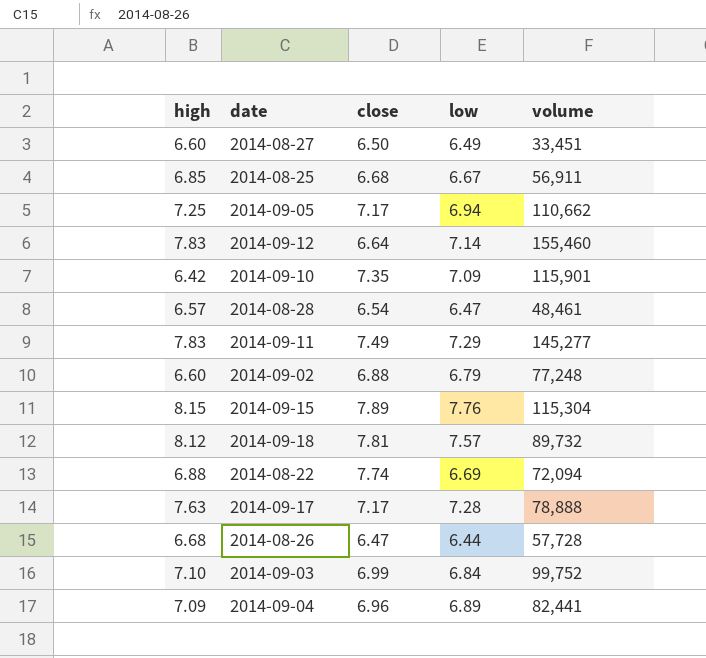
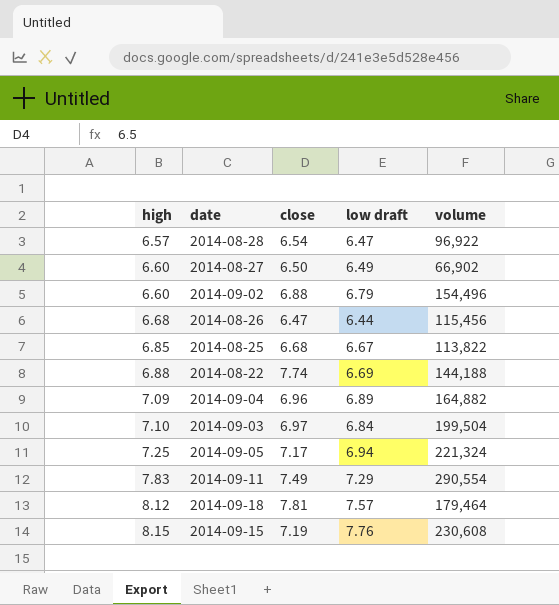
row order: none -> high ascending
column name: low -> low draft
row 2014-09-12: 7.83 | 6.64 | 7.14 | 155,460 -> none
row 2014-09-10: 6.42 | 7.35 | 7.09 | 115,901 -> none
row 2014-09-17: 7.63 | 7.17 | 7.28 | 78,888 -> none
2014-08-28 | volume: 48,461 -> 96,922
2014-08-27 | volume: 33,451 -> 66,902
2014-09-02 | volume: 77,248 -> 154,496
2014-08-26 | volume: 57,728 -> 115,456
2014-08-25 | volume: 56,911 -> 113,822
2014-08-22 | volume: 72,094 -> 144,188
2014-09-04 | volume: 82,441 -> 164,882
2014-09-03 | close: 6.99 -> 6.97
2014-09-03 | volume: 99,752 -> 199,504
2014-09-05 | volume: 110,662 -> 221,324
2014-09-11 | volume: 145,277 -> 290,554
2014-09-18 | volume: 89,732 -> 179,464
2014-09-15 | close: 7.89 -> 7.19
2014-09-15 | volume: 115,304 -> 230,608

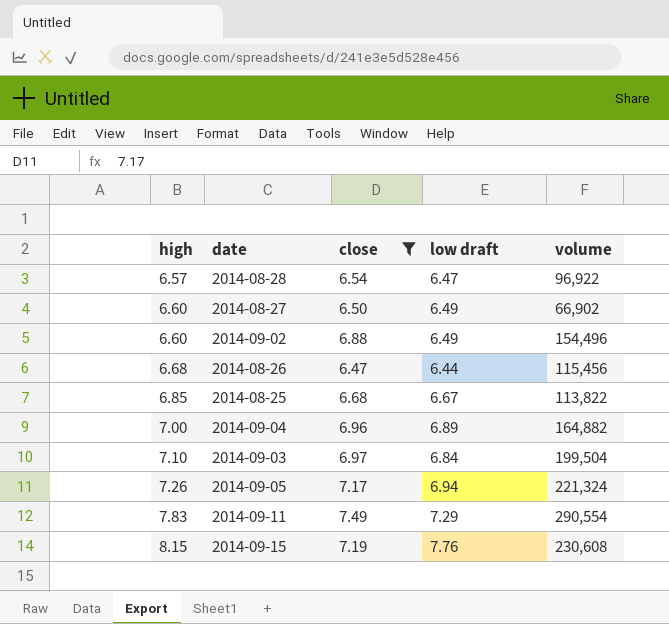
filter: none -> close <= 7.49
2014-09-02 | low draft: 6.79 -> 6.49
2014-09-04 | high: 7.09 -> 7.00
2014-09-05 | high: 7.25 -> 7.26

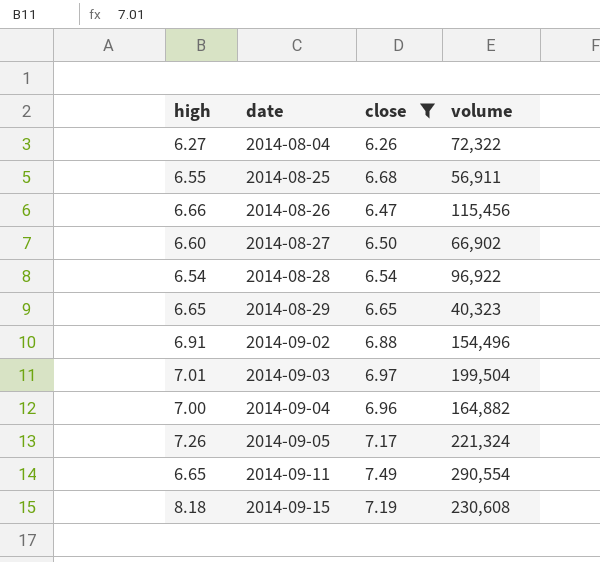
row order: high ascending -> date ascending
column low draft | position: 4 -> none
row 2014-08-04: none -> 6.27 | 6.26 | 72,322
2014-08-25 | high: 6.85 -> 6.55
2014-08-25 | volume: 113,822 -> 56,911
2014-08-26 | high: 6.68 -> 6.66
2014-08-28 | high: 6.57 -> 6.54
row 2014-08-29: none -> 6.65 | 6.65 | 40,323
2014-09-02 | high: 6.60 -> 6.91
2014-09-03 | high: 7.10 -> 7.01
2014-09-11 | high: 7.83 -> 6.65
2014-09-15 | high: 8.15 -> 8.18

